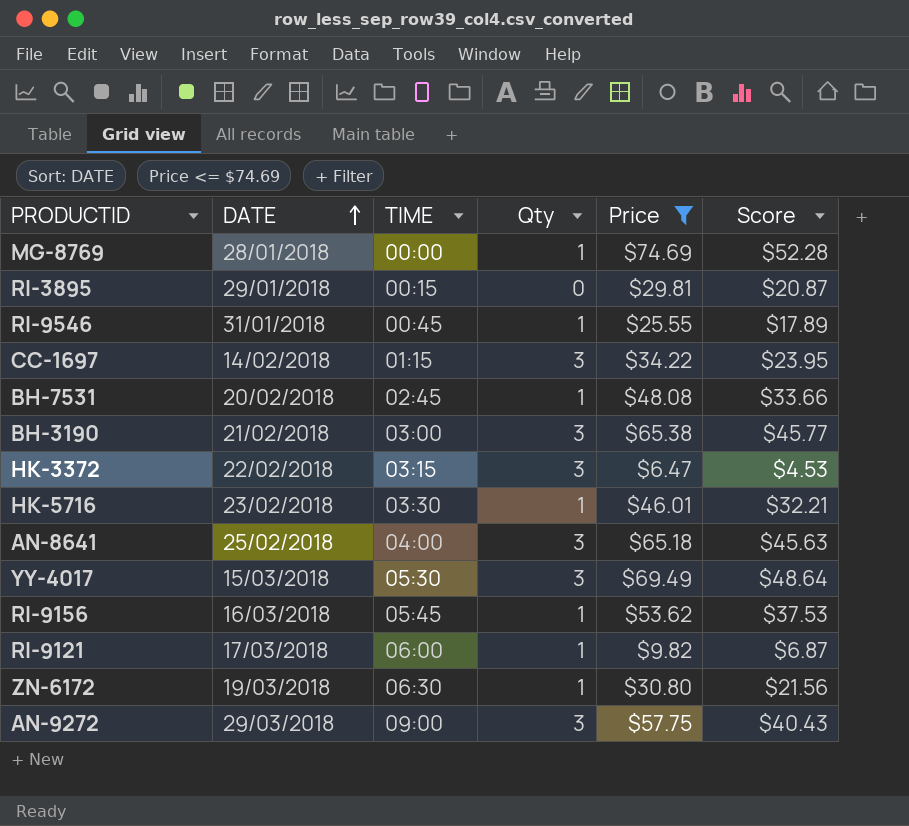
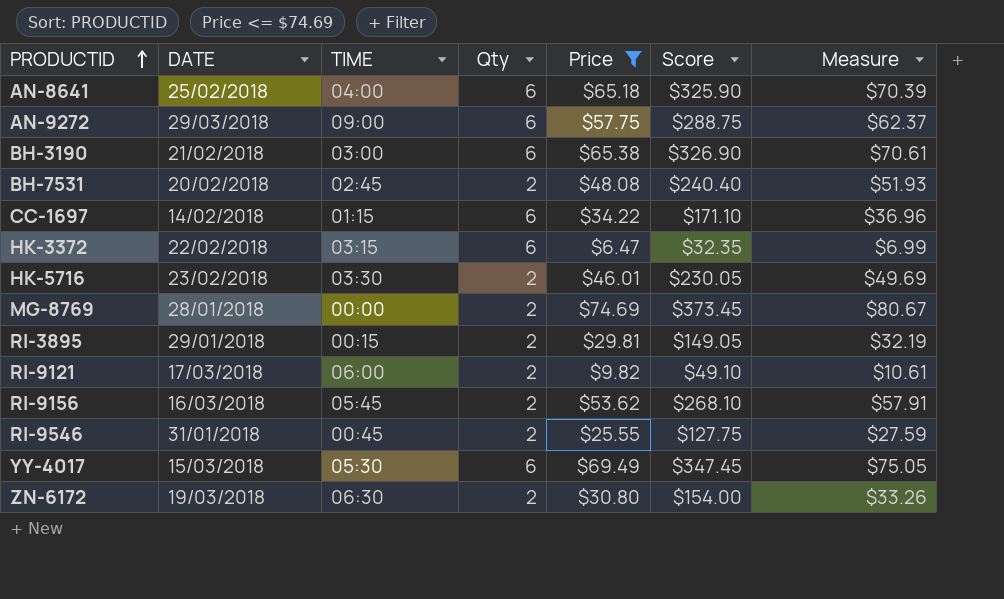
row order: DATE ascending -> PRODUCTID ascending
column Score | formula: [Price] * 0.7 -> [Price] * 5
column Measure | formula: none -> [Price] * 1.08
AN-8641 | Qty: 3 -> 6
AN-9272 | Qty: 3 -> 6
BH-3190 | Qty: 3 -> 6
BH-7531 | Qty: 1 -> 2
CC-1697 | Qty: 3 -> 6
HK-3372 | Qty: 3 -> 6
HK-5716 | Qty: 1 -> 2
MG-8769 | Qty: 1 -> 2
RI-3895 | Qty: 0 -> 2
RI-9121 | Qty: 1 -> 2
RI-9156 | Qty: 1 -> 2
RI-9546 | Qty: 1 -> 2
YY-4017 | Qty: 3 -> 6
ZN-6172 | Qty: 1 -> 2

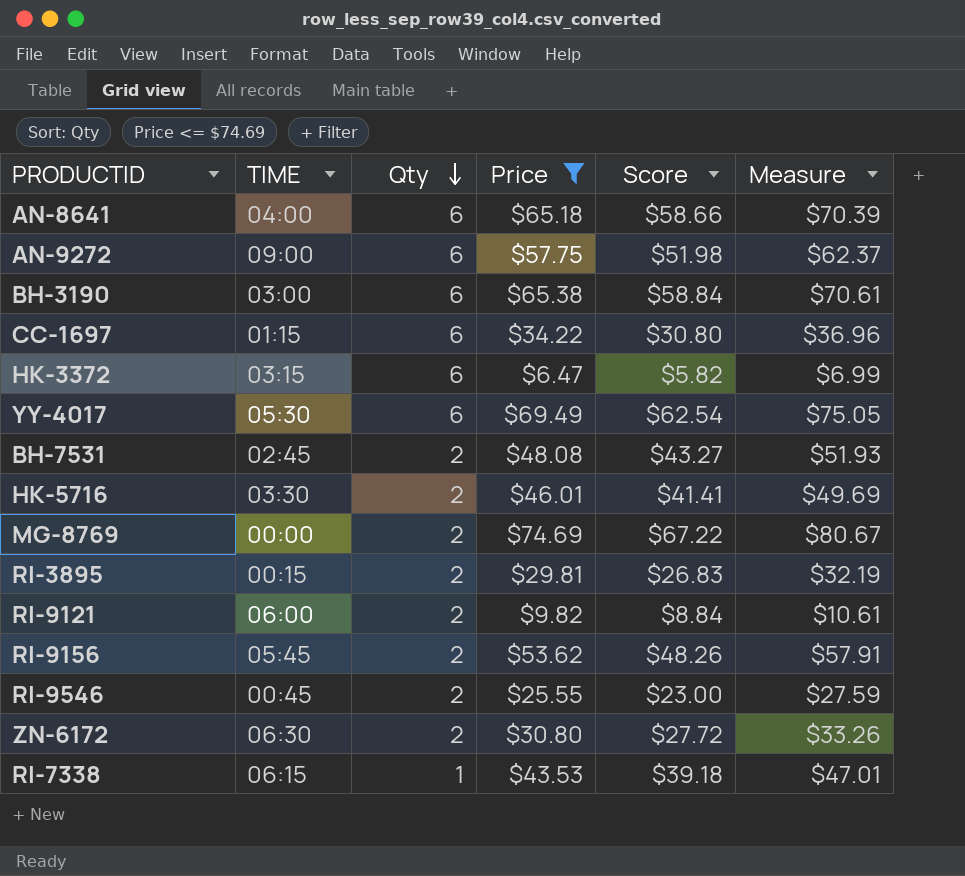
row order: PRODUCTID ascending -> Qty descending
column DATE | position: 2 -> none
column Score | formula: [Price] * 5 -> [Price] * 0.9
row RI-7338: none -> 06:15 | 1 | $43.53 | $39.18 | $47.01

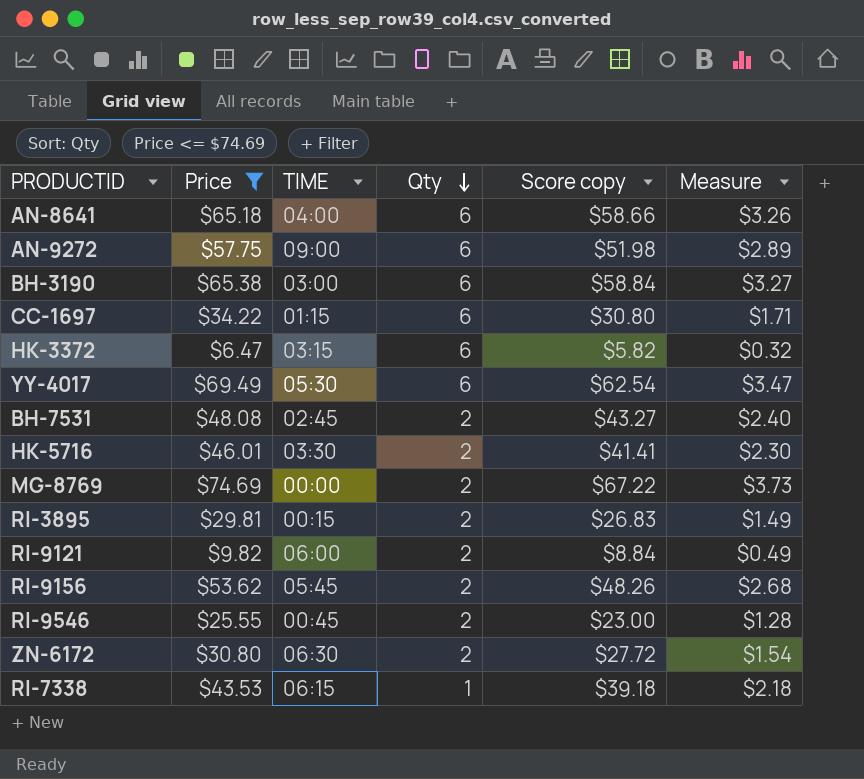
column Price | position: 4 -> 2
column name: Score -> Score copy
column Measure | formula: [Price] * 1.08 -> [Price] * 0.05

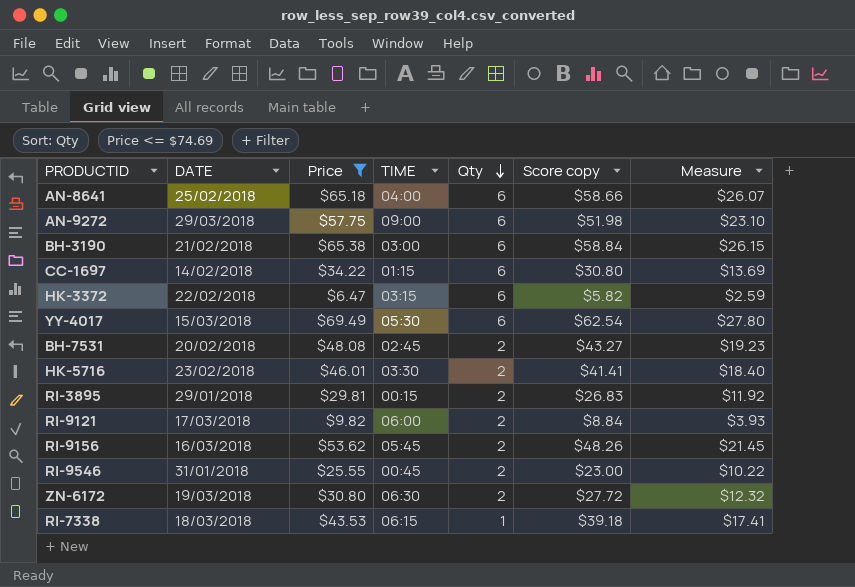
column DATE | position: none -> 2
column Measure | formula: [Price] * 0.05 -> [Price] * 0.4
row MG-8769: $74.69 | 00:00 | 2 | $67.22 | $3.73 -> none

